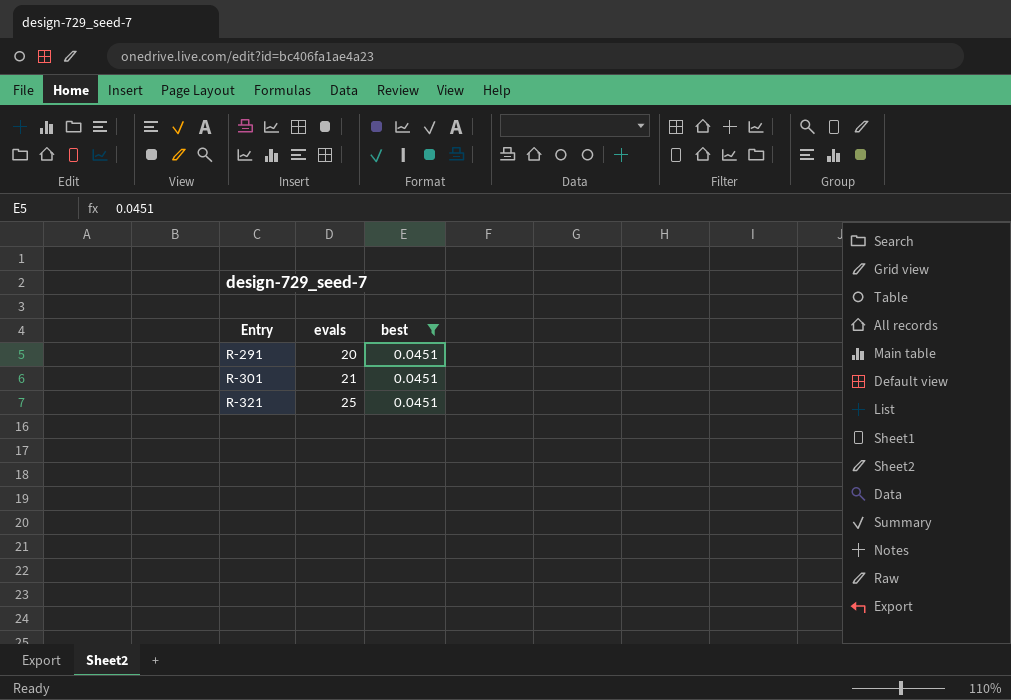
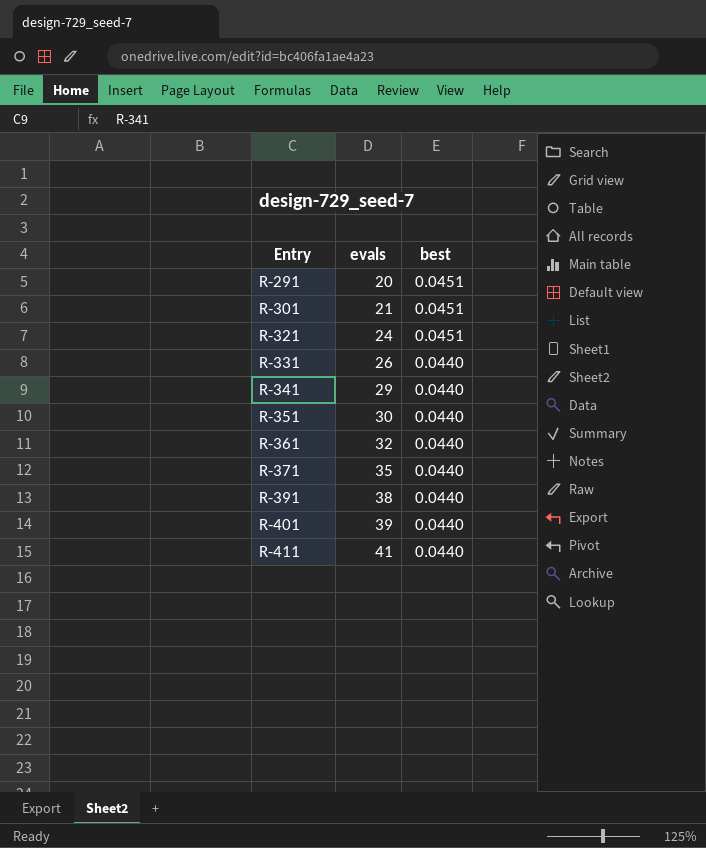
filter: best = 0.0451 -> none
R-321 | evals: 25 -> 24

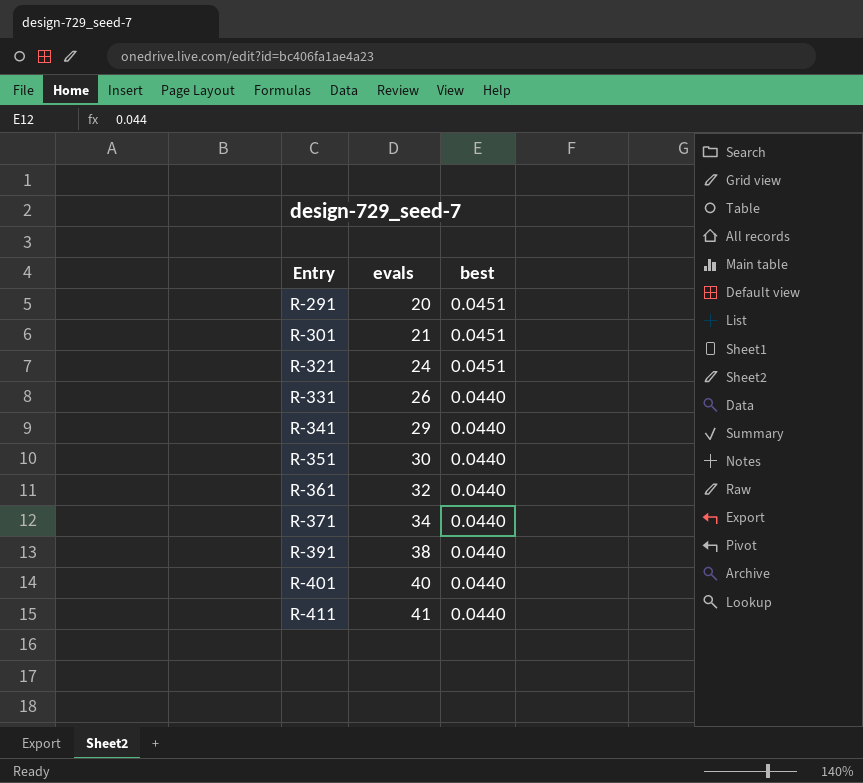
R-371 | evals: 35 -> 34
R-401 | evals: 39 -> 40

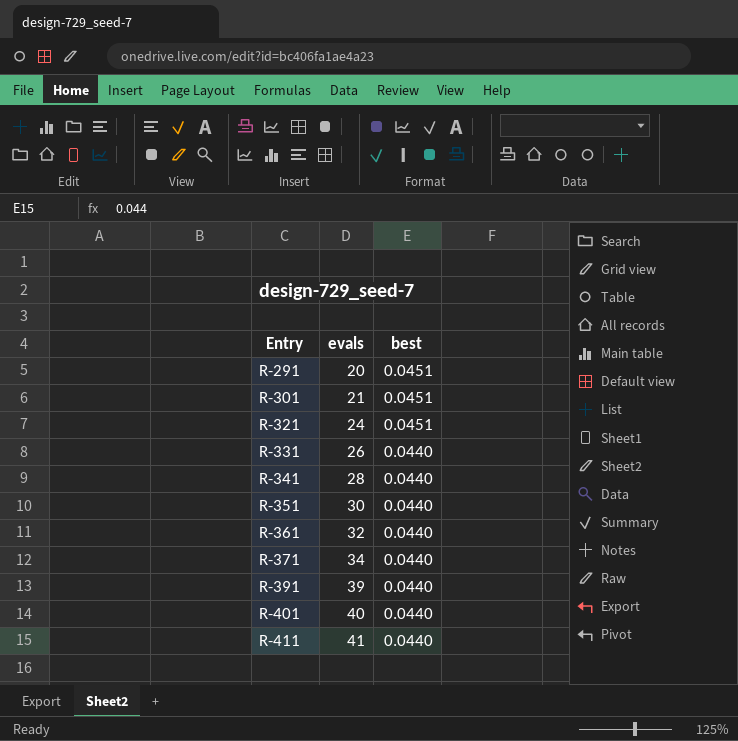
R-341 | evals: 29 -> 28
R-391 | evals: 38 -> 39

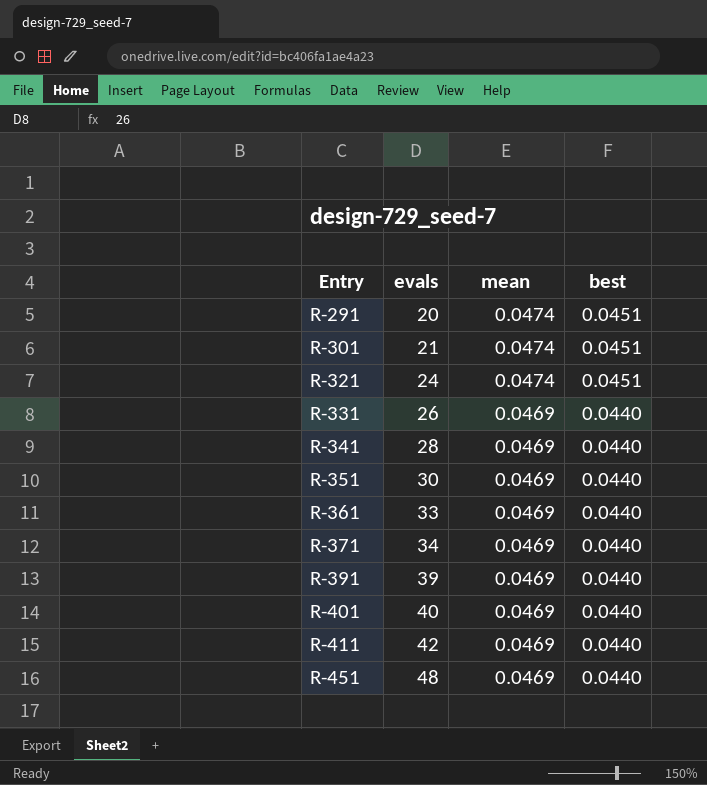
column mean | position: none -> 3
R-361 | evals: 32 -> 33
R-411 | evals: 41 -> 42
row R-451: none -> 48 | 0.0469 | 0.0440

